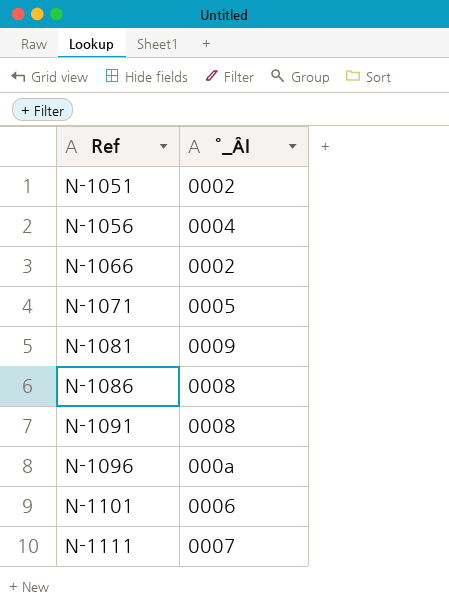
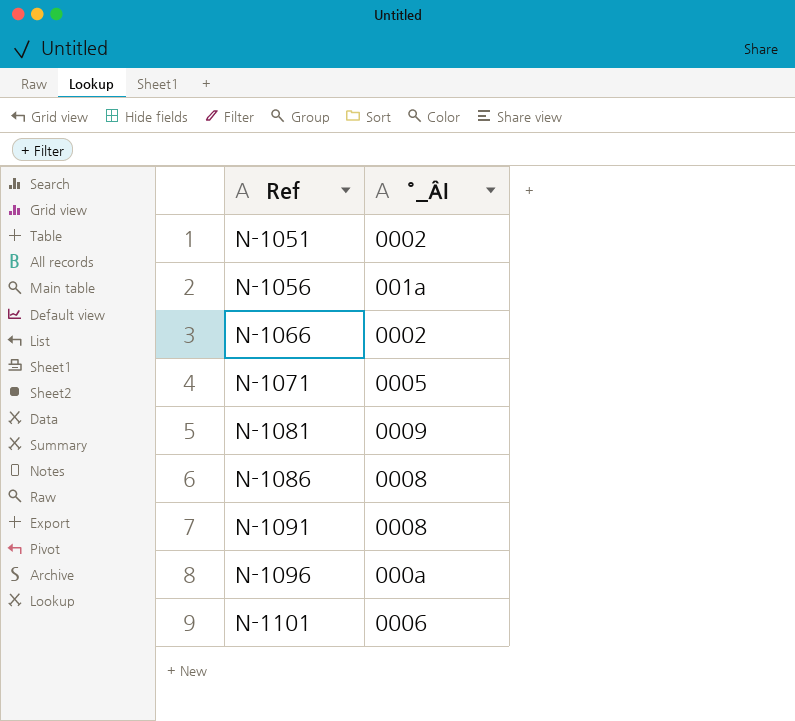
row N-1111: 0007 -> none
N-1056 | °_ÂI: 0004 -> 001a

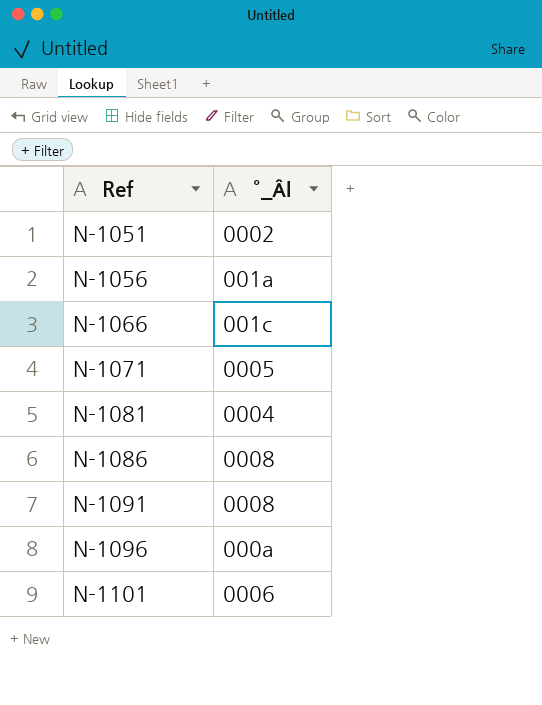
N-1066 | °_ÂI: 0002 -> 001c
N-1081 | °_ÂI: 0009 -> 0004

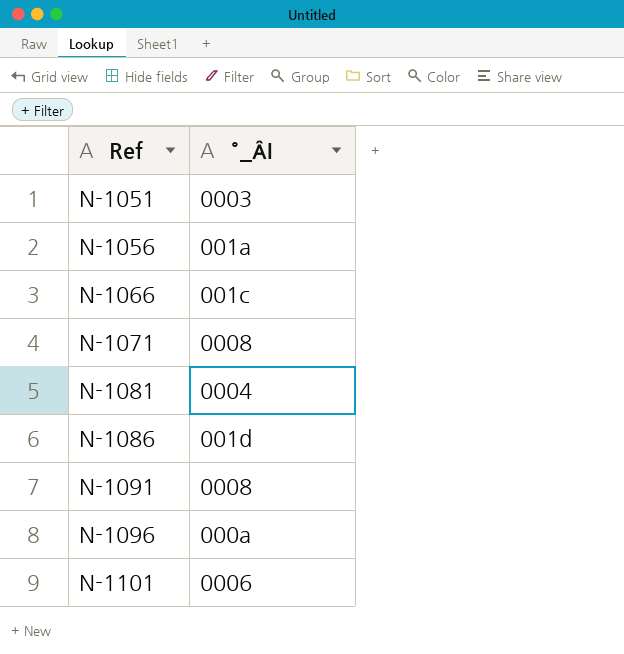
N-1051 | °_ÂI: 0002 -> 0003
N-1071 | °_ÂI: 0005 -> 0008
N-1086 | °_ÂI: 0008 -> 001d

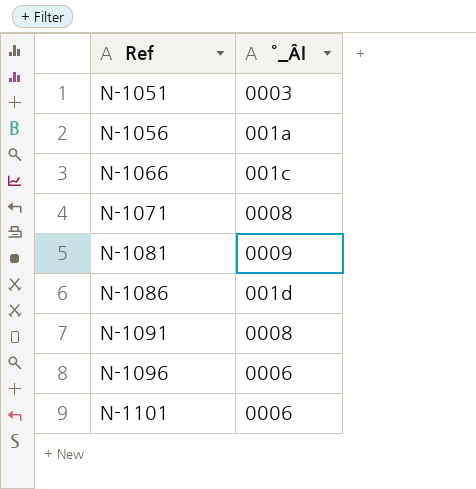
N-1081 | °_ÂI: 0004 -> 0009
N-1096 | °_ÂI: 000a -> 0006

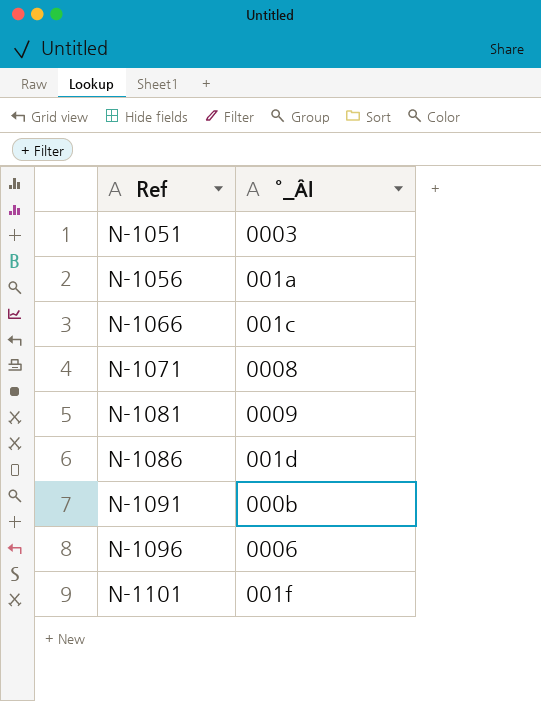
N-1091 | °_ÂI: 0008 -> 000b
N-1101 | °_ÂI: 0006 -> 001f

